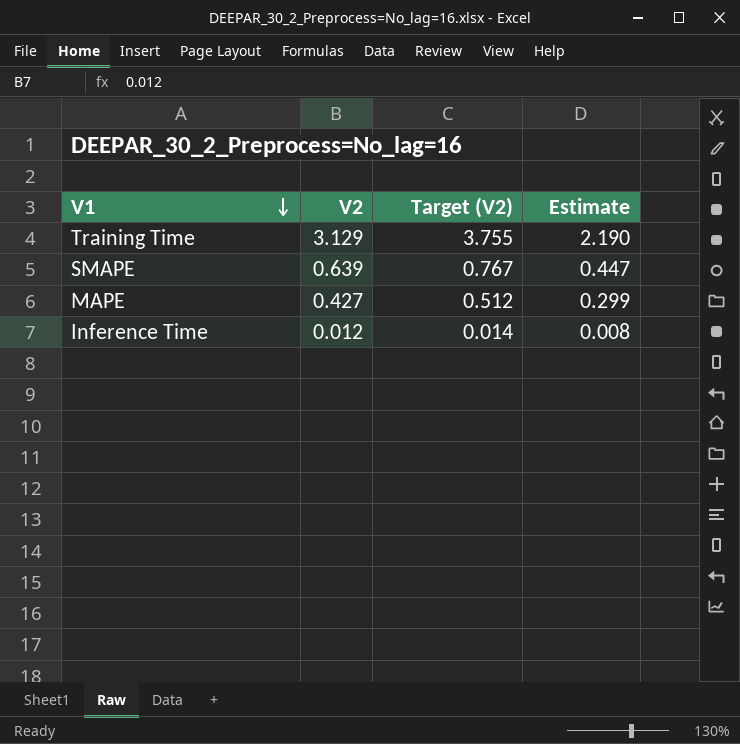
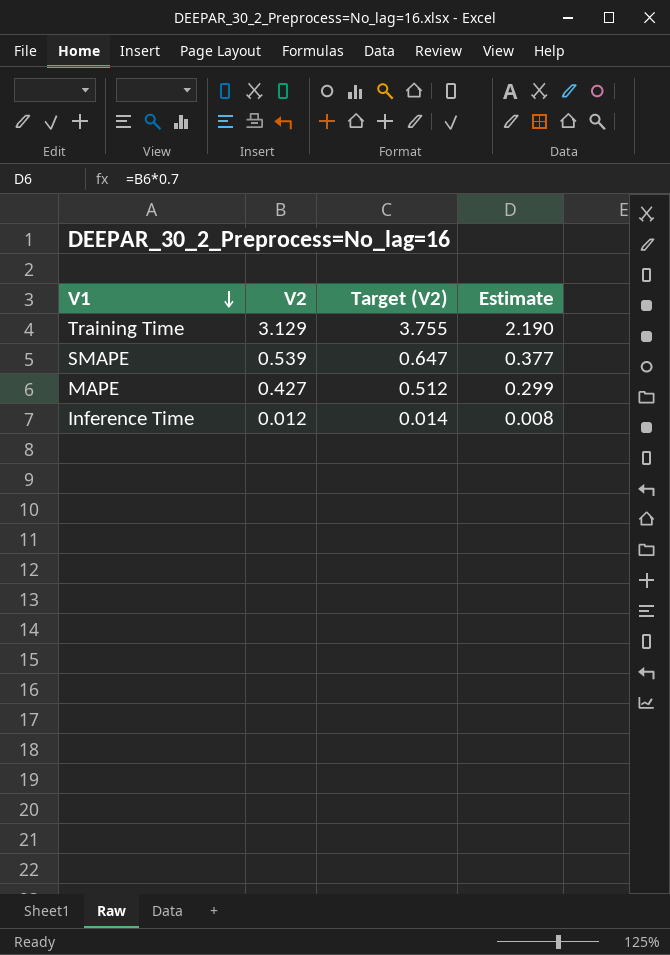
SMAPE | V2: 0.639 -> 0.539
SMAPE | Target (V2): 0.767 -> 0.647
SMAPE | Estimate: 0.447 -> 0.377

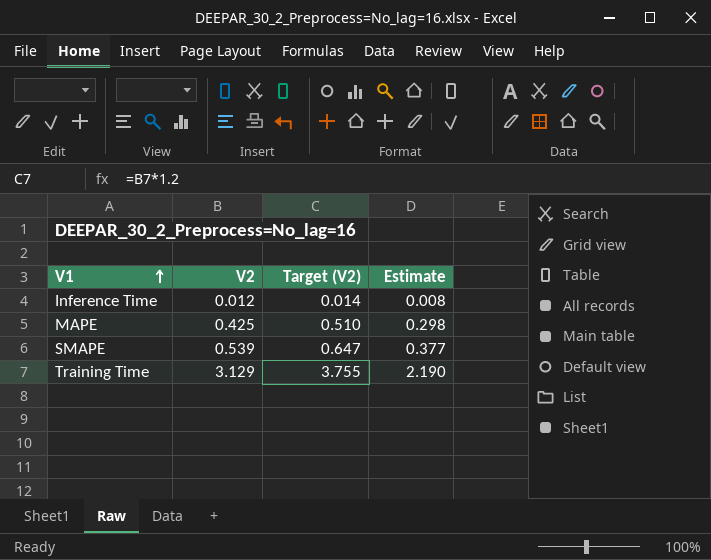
row order: V1 descending -> V1 ascending
MAPE | V2: 0.427 -> 0.425
MAPE | Target (V2): 0.512 -> 0.510
MAPE | Estimate: 0.299 -> 0.298

